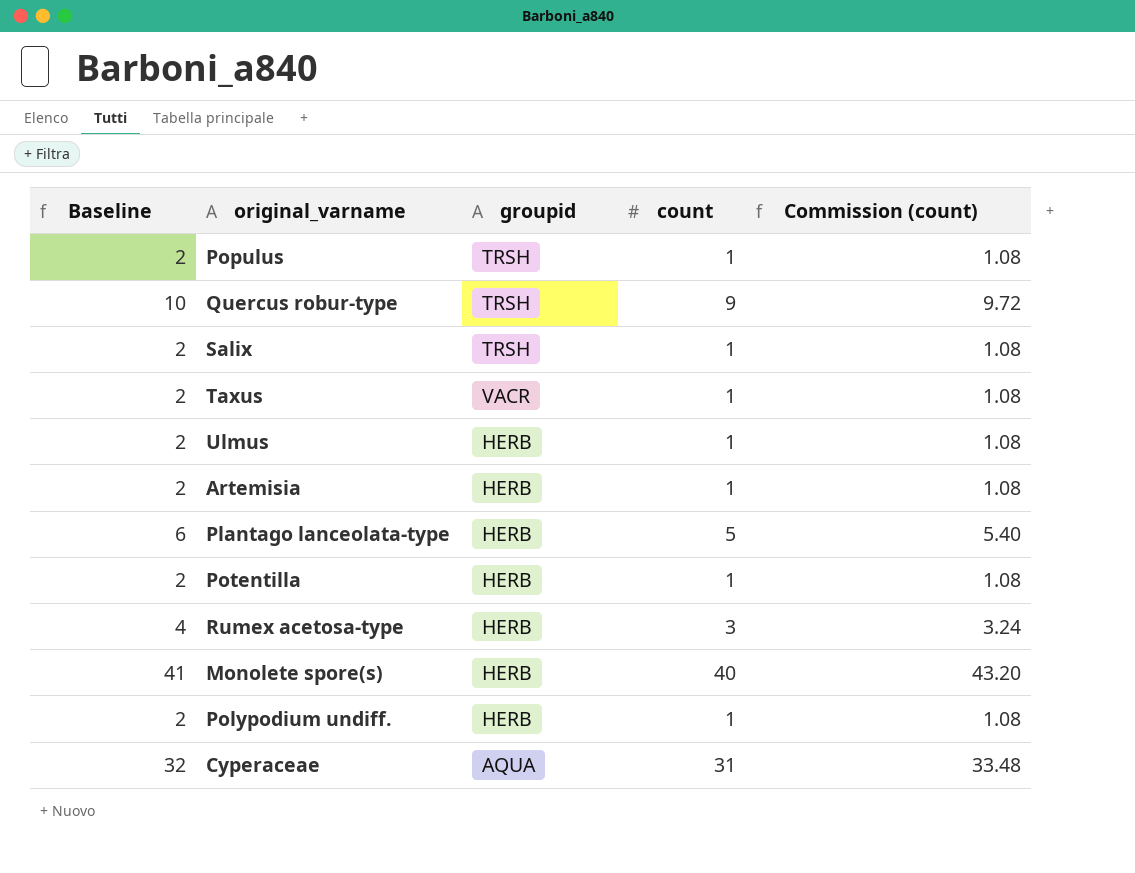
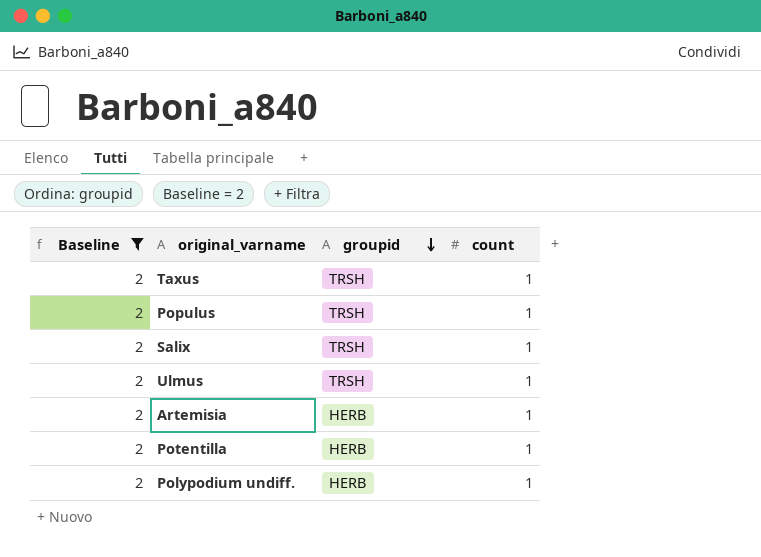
filter: none -> Baseline = 2
row order: none -> groupid descending
column Commission (count) | formula: [count] * 1.08 -> none
Taxus | groupid: VACR -> TRSH
Ulmus | groupid: HERB -> TRSH

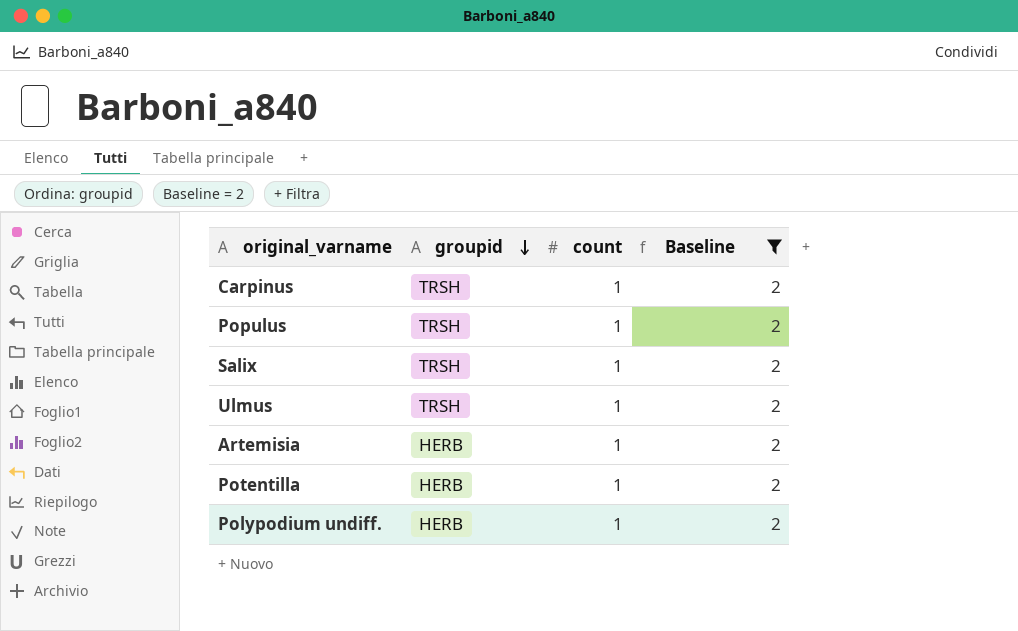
column Baseline | position: 1 -> 4
row Taxus: 2 | TRSH | 1 -> none
row Carpinus: none -> TRSH | 1 | 2

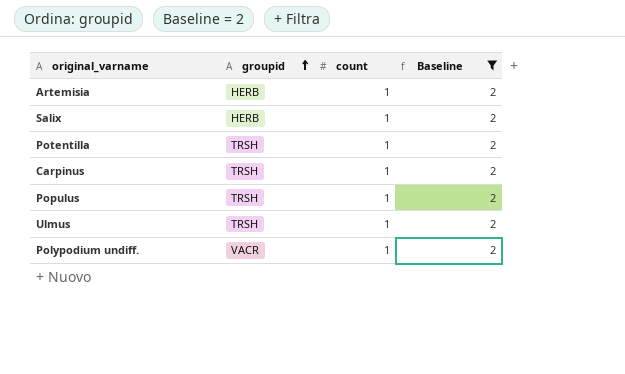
row order: groupid descending -> groupid ascending
Salix | groupid: TRSH -> HERB
Potentilla | groupid: HERB -> TRSH
Polypodium undiff. | groupid: HERB -> VACR

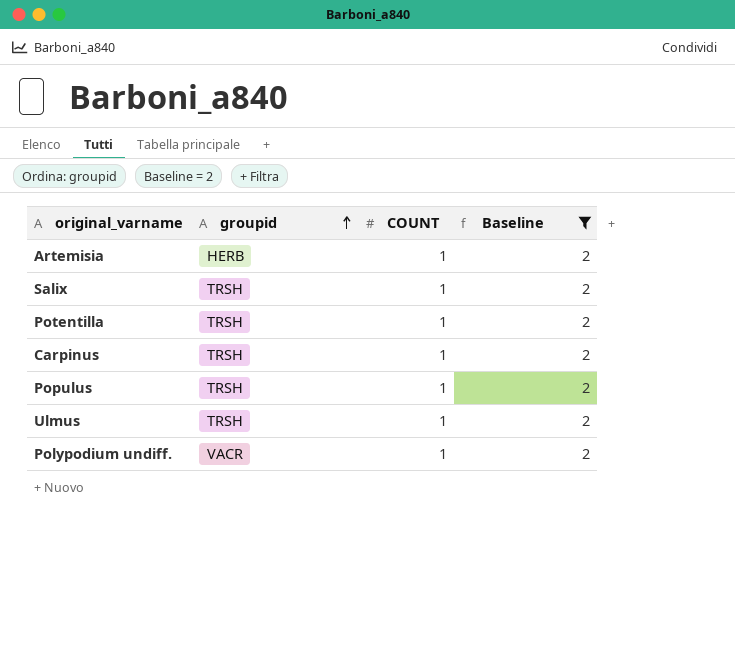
column name: count -> COUNT
Salix | groupid: HERB -> TRSH

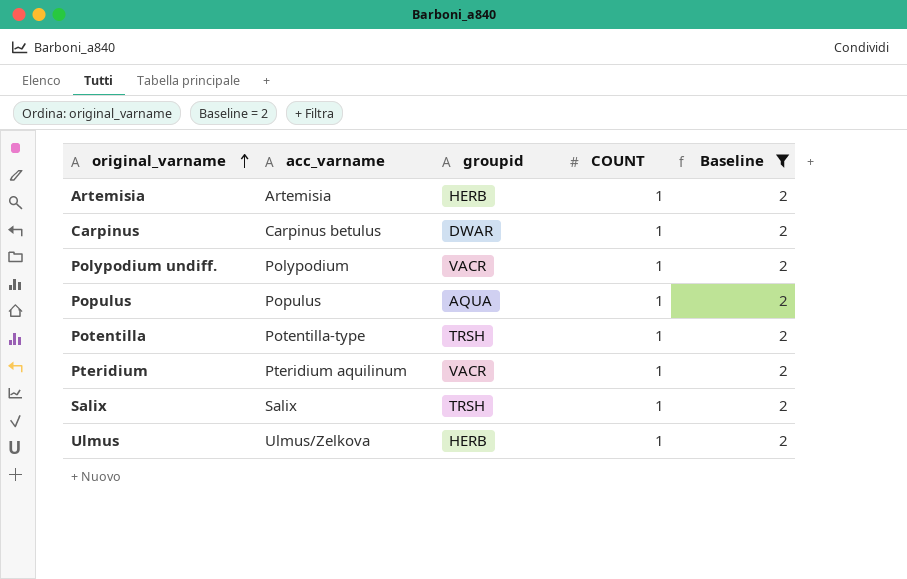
row order: groupid ascending -> original_varname ascending
column acc_varname | position: none -> 2
Carpinus | groupid: TRSH -> DWAR
Populus | groupid: TRSH -> AQUA
row Pteridium: none -> Pteridium aquilinum | VACR | 1 | 2
Ulmus | groupid: TRSH -> HERB

